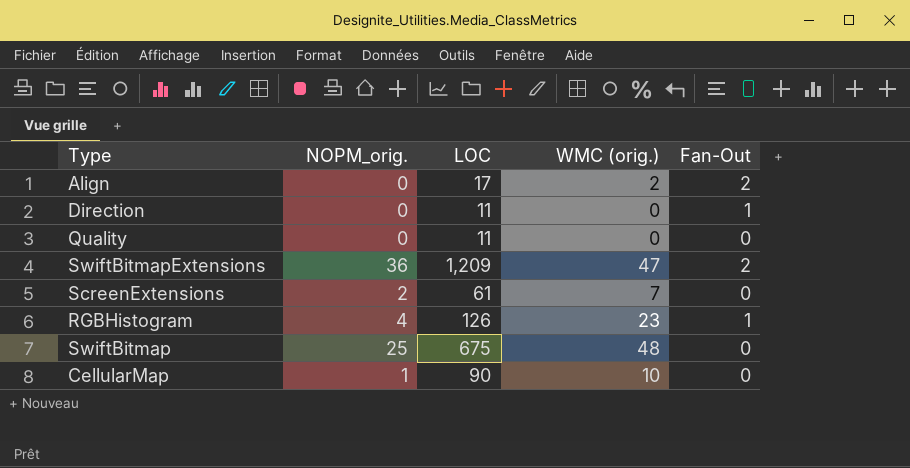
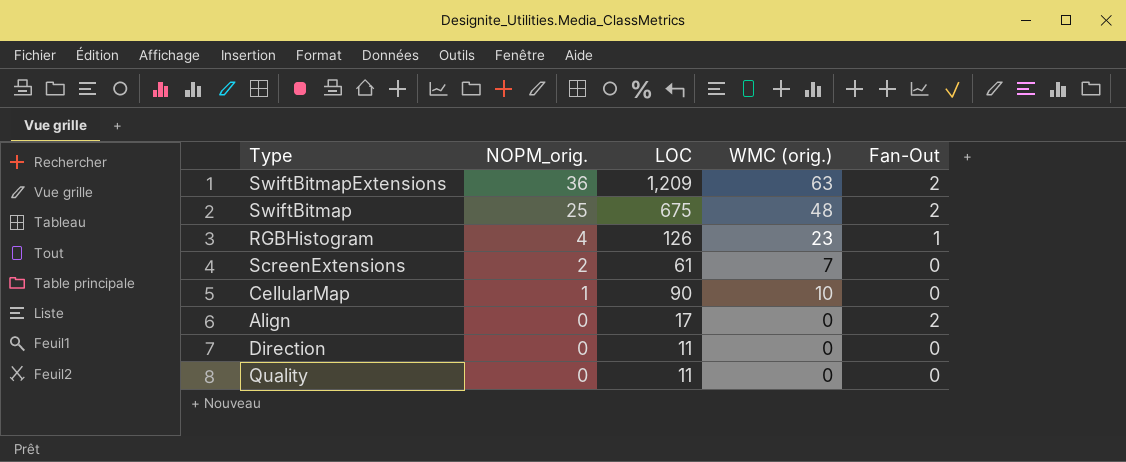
row order: none -> NOPM_orig. descending
SwiftBitmapExtensions | WMC (orig.): 47 -> 63
SwiftBitmap | Fan-Out: 0 -> 2
Align | WMC (orig.): 2 -> 0
Direction | Fan-Out: 1 -> 0

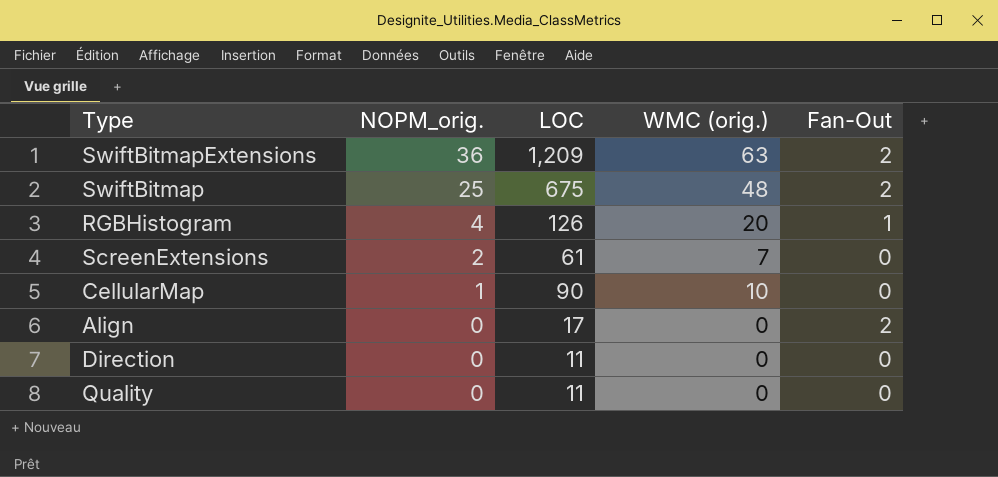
RGBHistogram | WMC (orig.): 23 -> 20

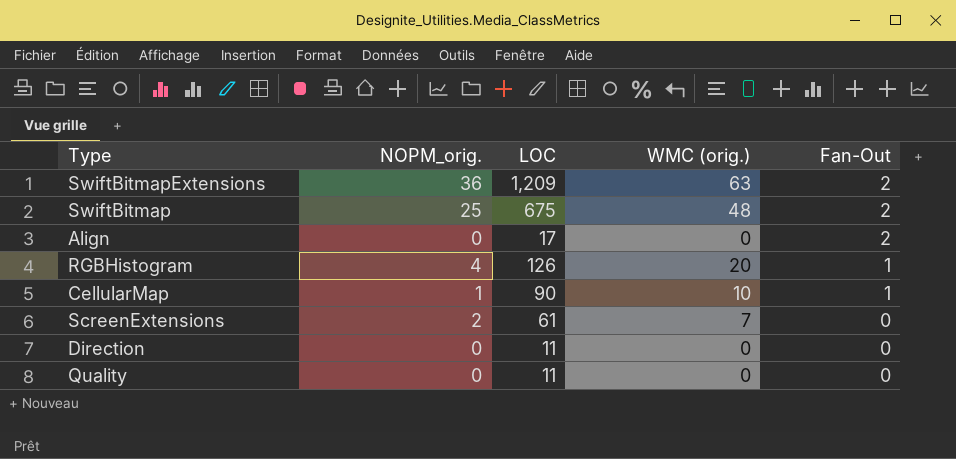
row order: NOPM_orig. descending -> Fan-Out descending
CellularMap | Fan-Out: 0 -> 1

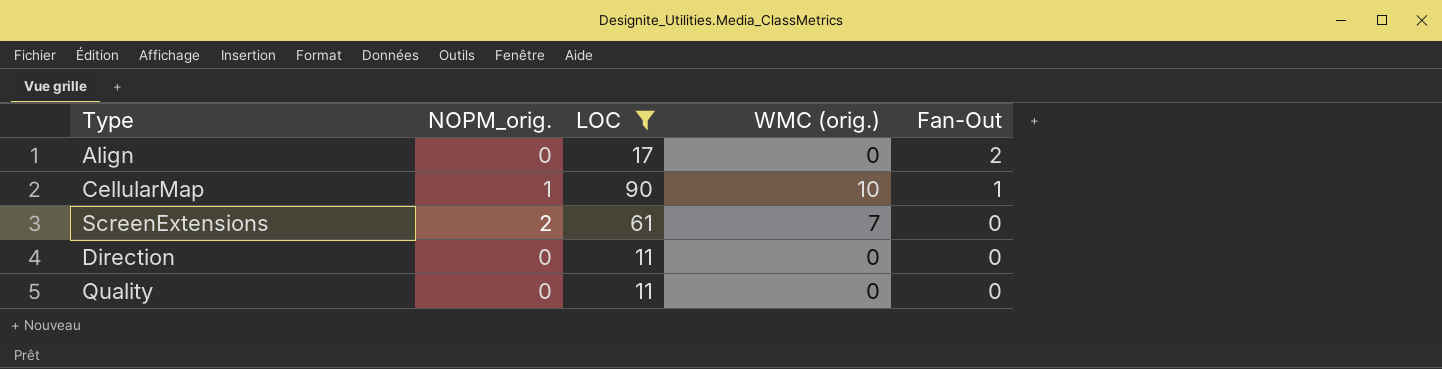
filter: none -> LOC <= 90

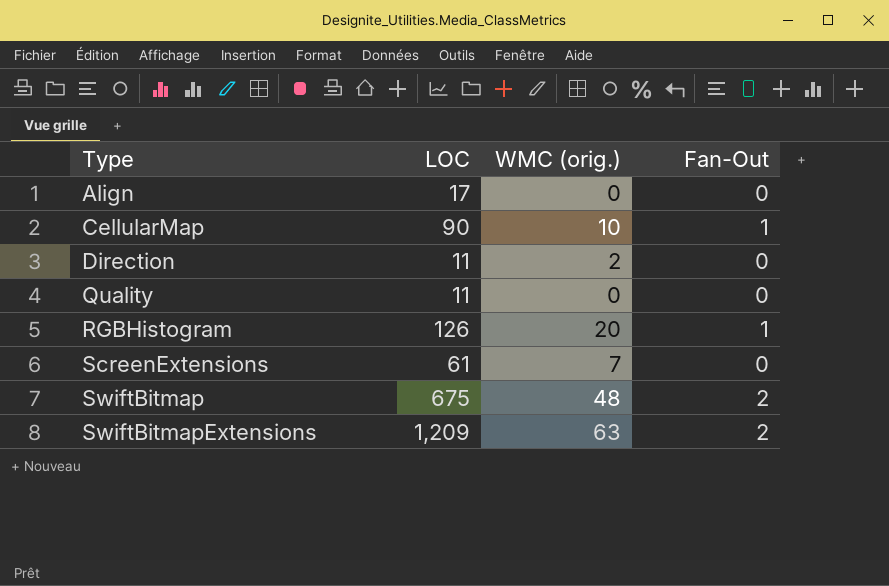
filter: LOC <= 90 -> none
row order: Fan-Out descending -> Type ascending
column NOPM_orig. | position: 2 -> none
Align | Fan-Out: 2 -> 0
Direction | WMC (orig.): 0 -> 2

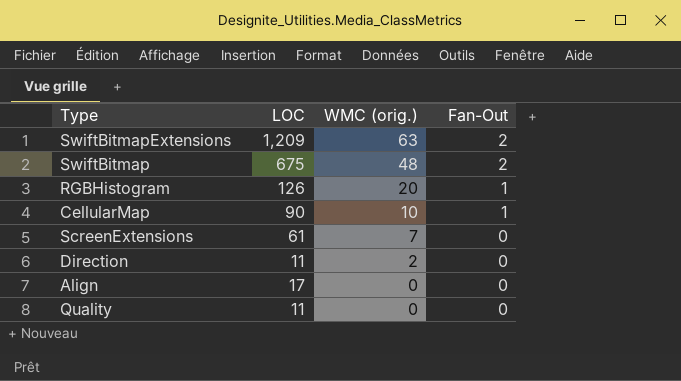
row order: Type ascending -> WMC (orig.) descending

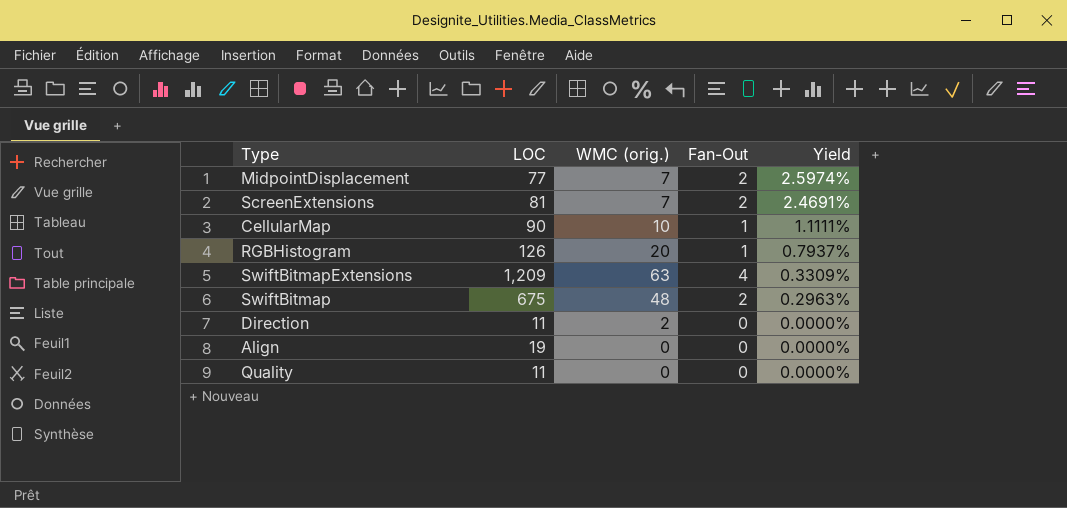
row order: WMC (orig.) descending -> Yield descending
column Yield | formula: none -> [Fan-Out] / [LOC]
row MidpointDisplacement: none -> 77 | 7 | 2 | 2.5974%
ScreenExtensions | LOC: 61 -> 81
ScreenExtensions | Fan-Out: 0 -> 2
SwiftBitmapExtensions | Fan-Out: 2 -> 4
Align | LOC: 17 -> 19

